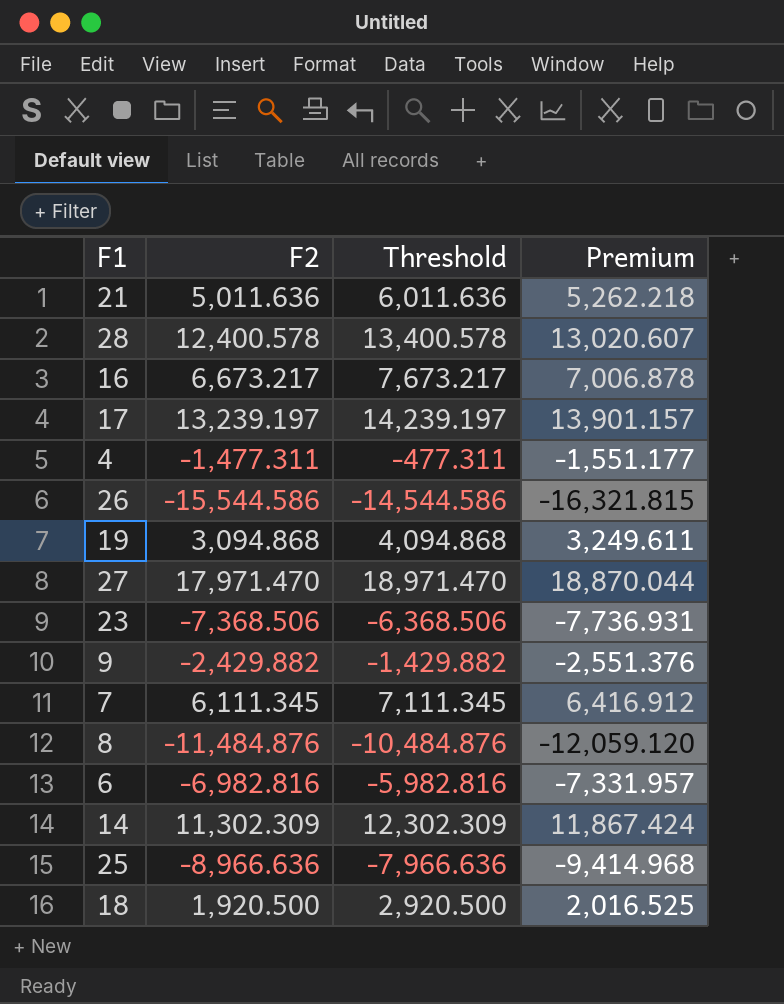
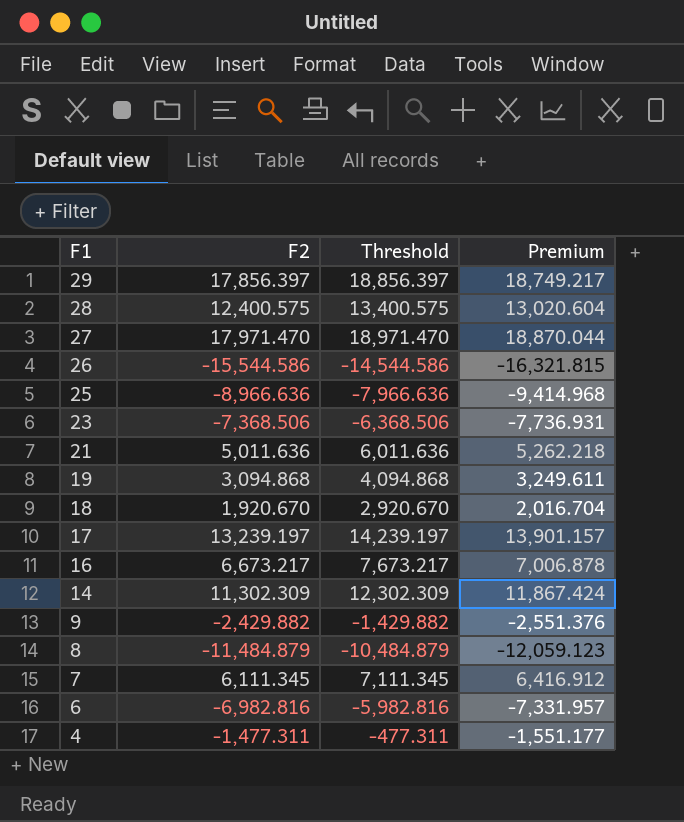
row order: none -> F1 descending
row 29: none -> 17,856.397 | 18,856.397 | 18,749.217
28 | F2: 12,400.578 -> 12,400.575
28 | Threshold: 13,400.578 -> 13,400.575
28 | Premium: 13,020.607 -> 13,020.604
18 | F2: 1,920.500 -> 1,920.670
18 | Threshold: 2,920.500 -> 2,920.670
18 | Premium: 2,016.525 -> 2,016.704
8 | F2: -11,484.876 -> -11,484.879
8 | Threshold: -10,484.876 -> -10,484.879
8 | Premium: -12,059.120 -> -12,059.123

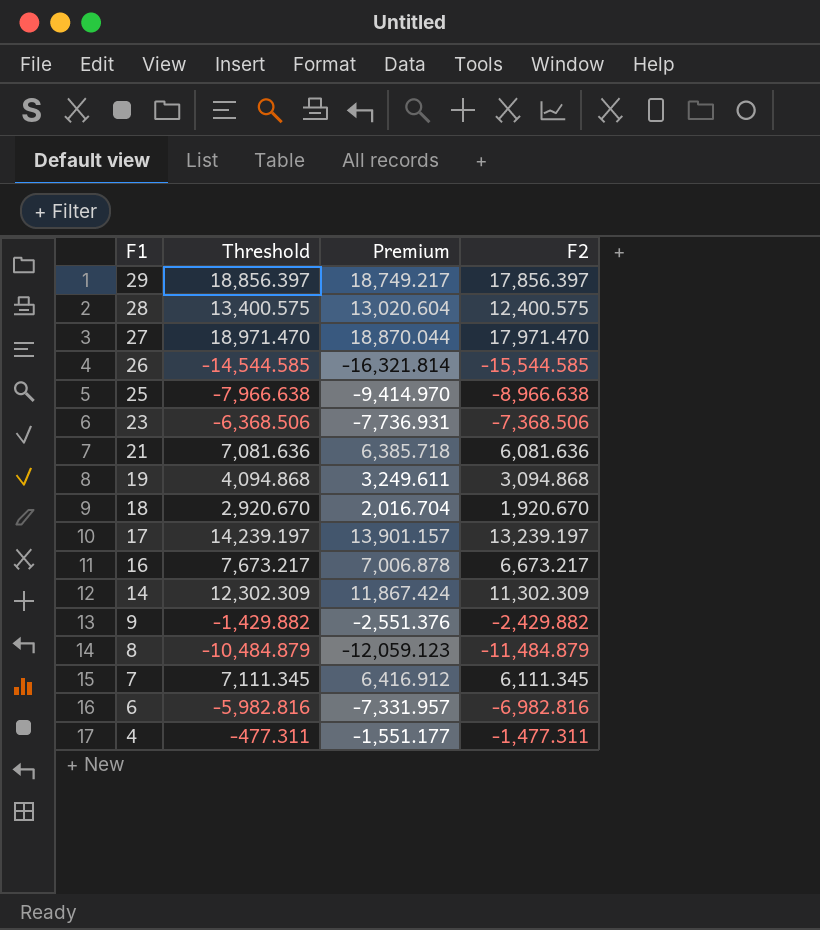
column F2 | position: 2 -> 4
26 | Threshold: -14,544.586 -> -14,544.585
26 | Premium: -16,321.815 -> -16,321.814
26 | F2: -15,544.586 -> -15,544.585
25 | Threshold: -7,966.636 -> -7,966.638
25 | Premium: -9,414.968 -> -9,414.970
25 | F2: -8,966.636 -> -8,966.638
21 | Threshold: 6,011.636 -> 7,081.636
21 | Premium: 5,262.218 -> 6,385.718
21 | F2: 5,011.636 -> 6,081.636

